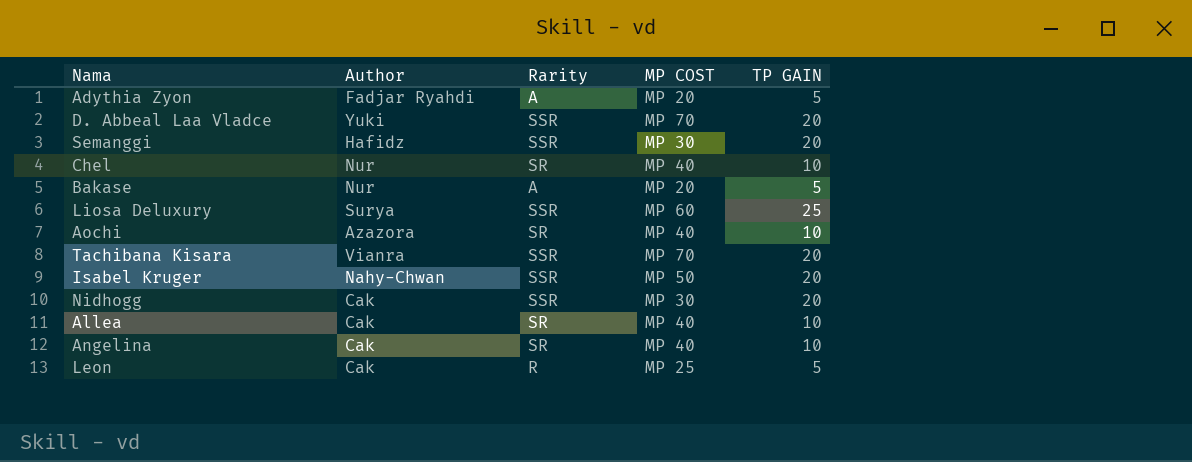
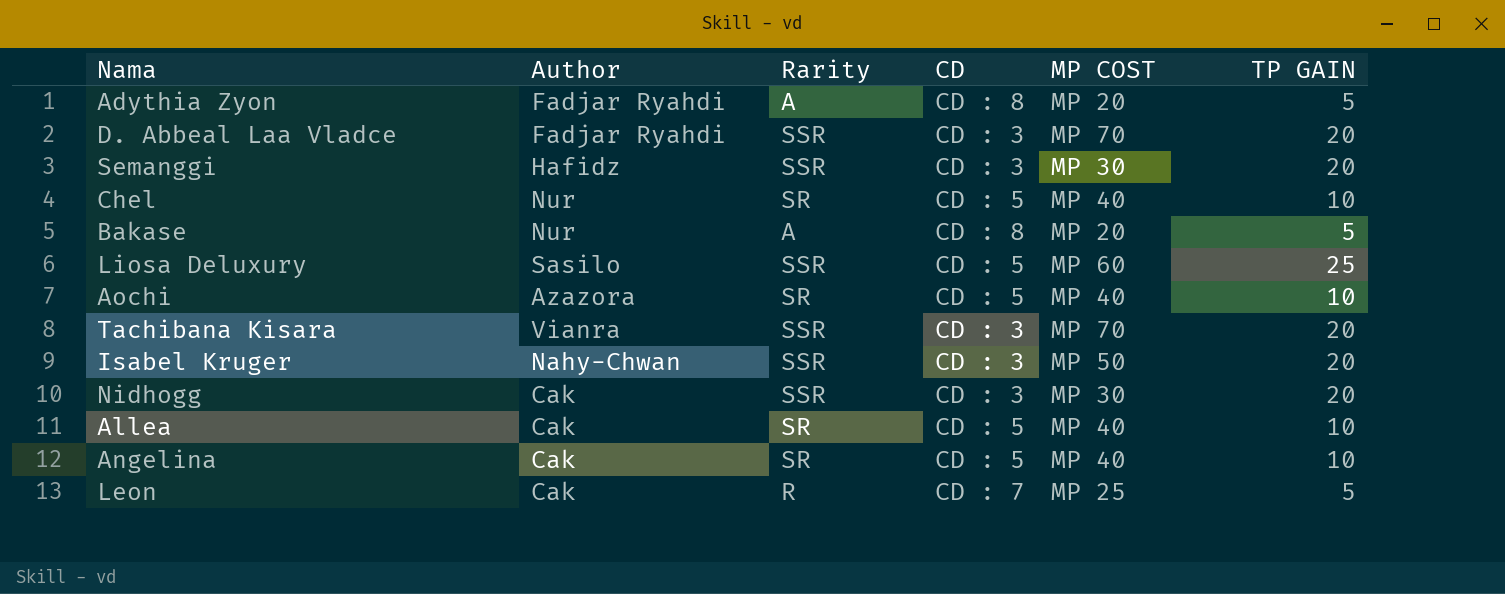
column CD | position: none -> 4
D. Abbeal Laa Vladce | Author: Yuki -> Fadjar Ryahdi
Liosa Deluxury | Author: Surya -> Sasilo

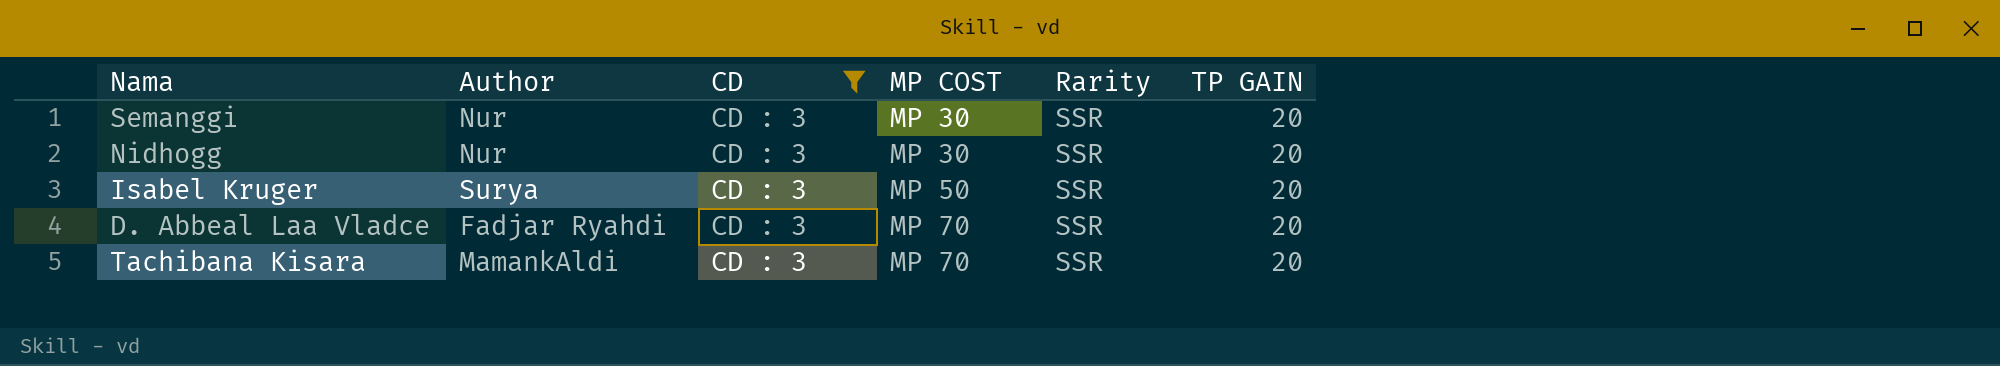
filter: none -> CD = CD : 3
row order: none -> MP COST ascending
column Rarity | position: 3 -> 5
Semanggi | Author: Hafidz -> Nur
Nidhogg | Author: Cak -> Nur
Isabel Kruger | Author: Nahy-Chwan -> Surya
Tachibana Kisara | Author: Vianra -> MamankAldi

